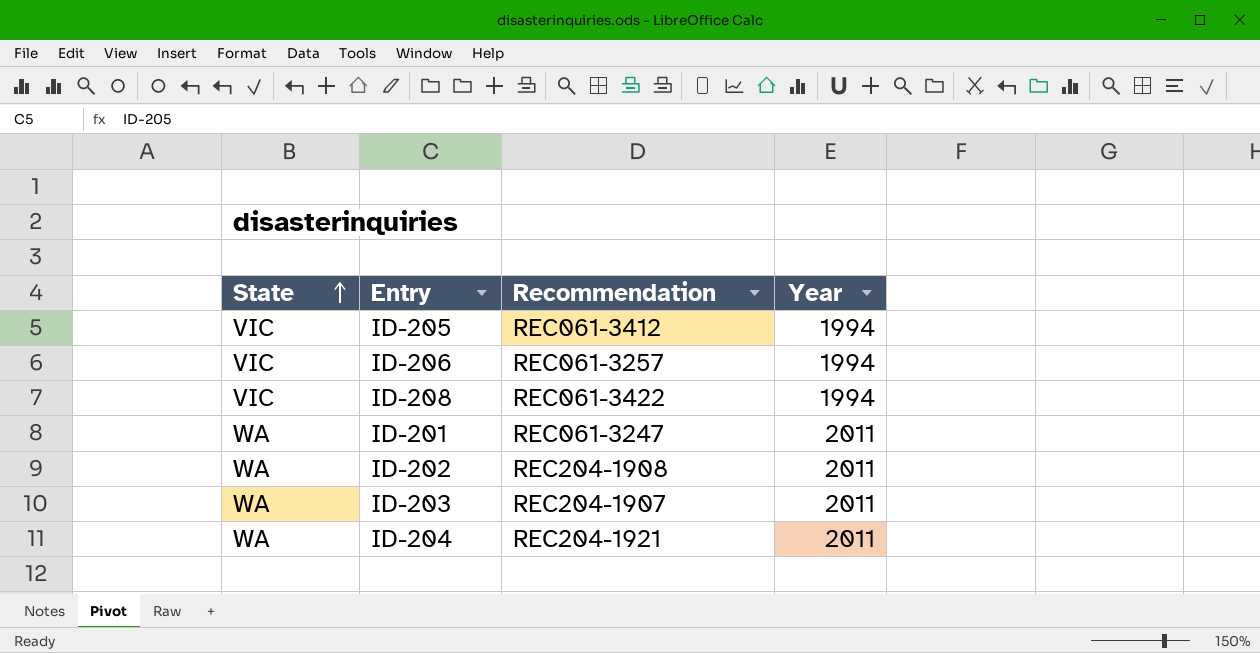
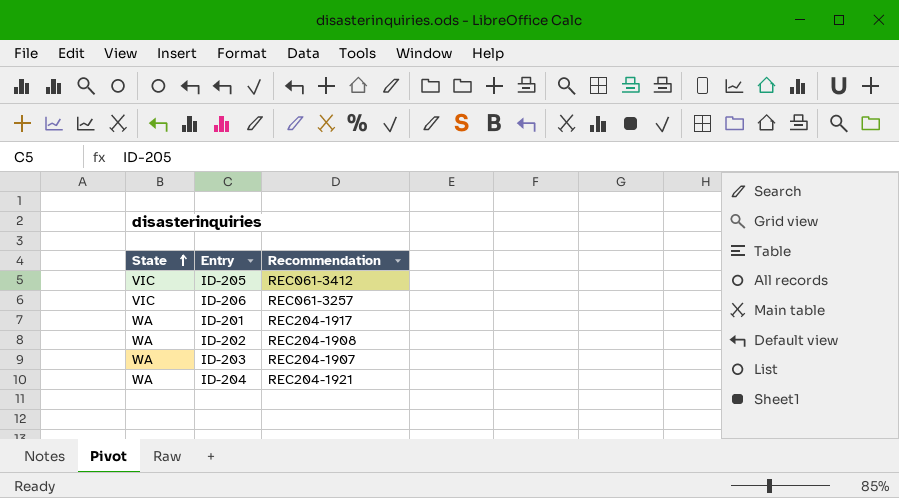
column Year | position: 4 -> none
row ID-208: VIC | REC061-3422 | 1994 -> none
ID-201 | Recommendation: REC061-3247 -> REC204-1917

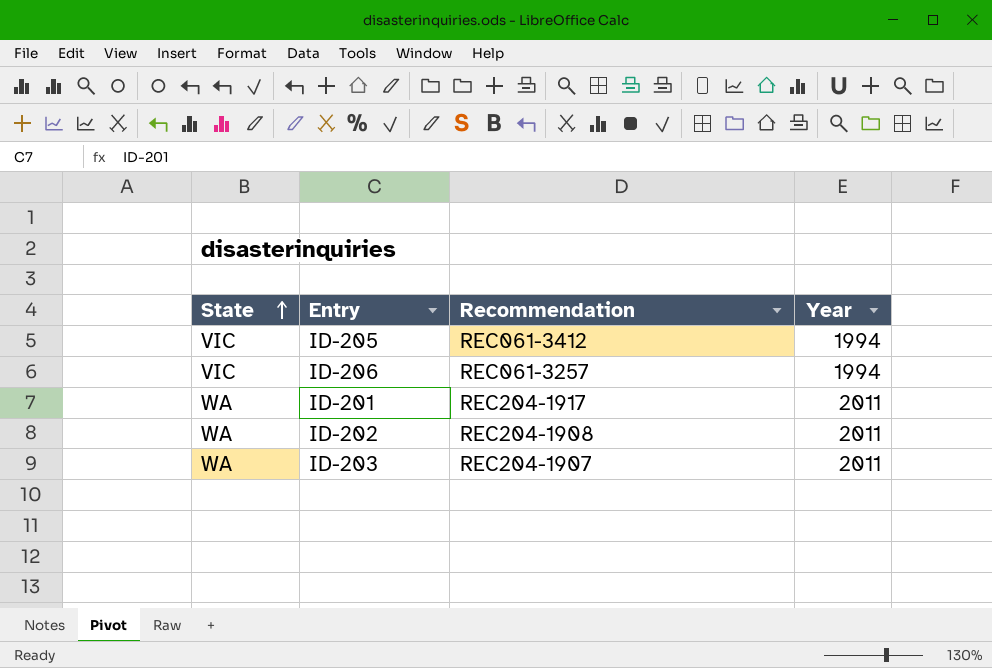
column Year | position: none -> 4
row ID-204: WA | REC204-1921 -> none

